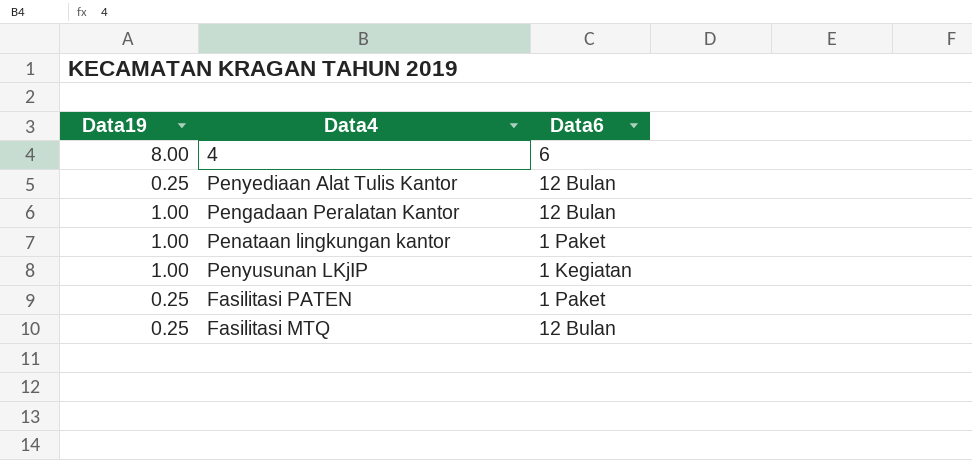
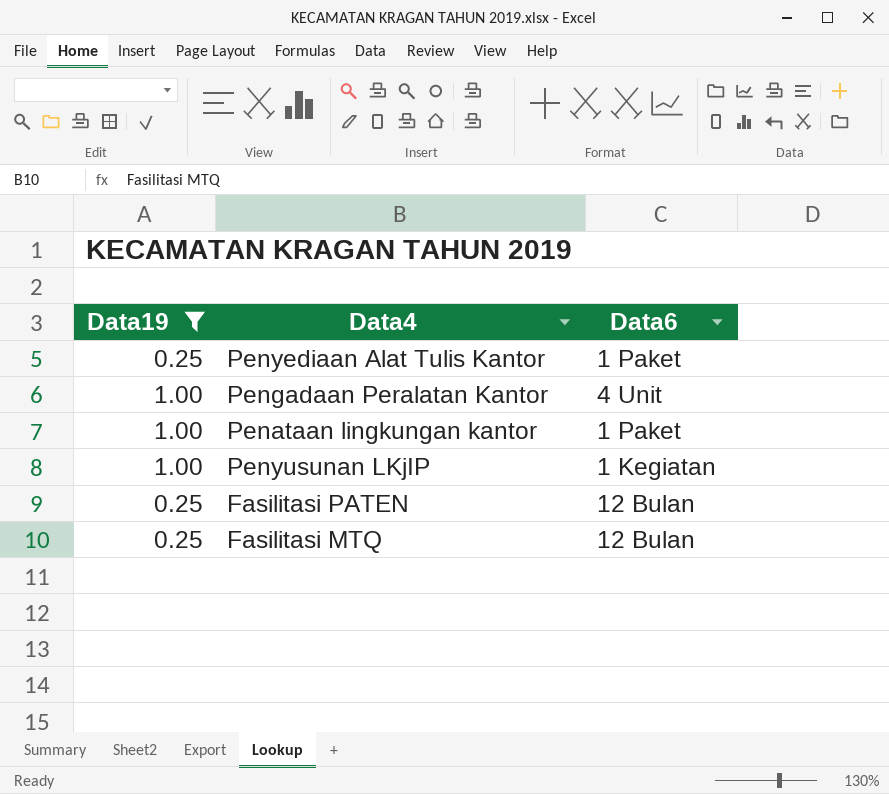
filter: none -> Data19 != 8.00
Penyediaan Alat Tulis Kantor | Data6: 12 Bulan -> 1 Paket
Pengadaan Peralatan Kantor | Data6: 12 Bulan -> 4 Unit
Fasilitasi PATEN | Data6: 1 Paket -> 12 Bulan

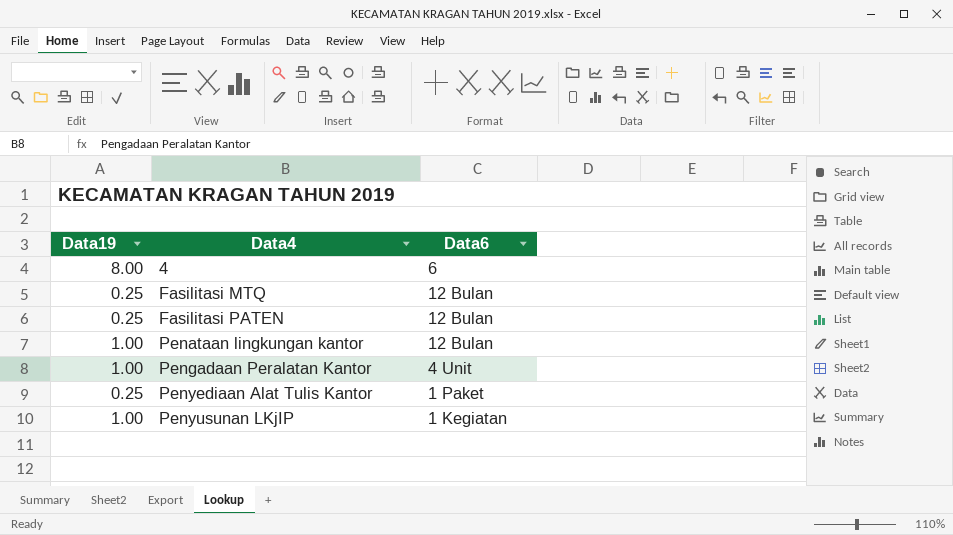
filter: Data19 != 8.00 -> none
row order: none -> Data4 ascending
Penataan lingkungan kantor | Data6: 1 Paket -> 12 Bulan

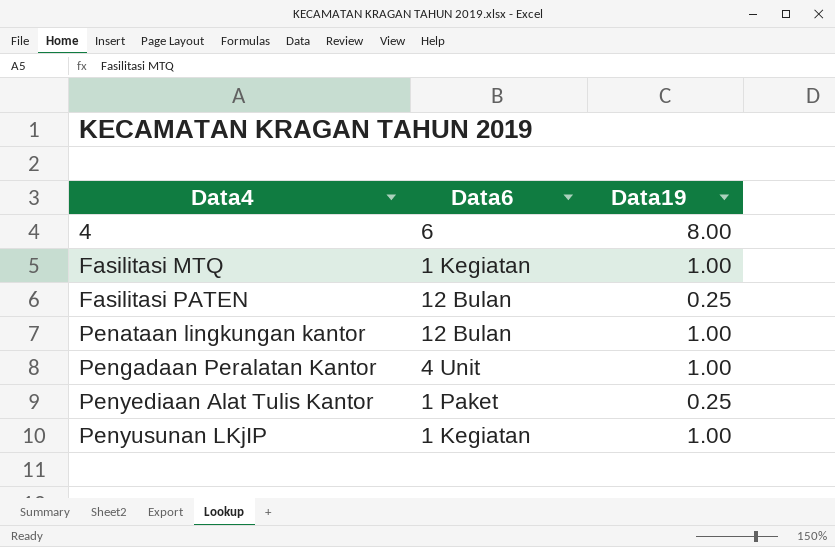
column Data19 | position: 1 -> 3
Fasilitasi MTQ | Data6: 12 Bulan -> 1 Kegiatan
Fasilitasi MTQ | Data19: 0.25 -> 1.00

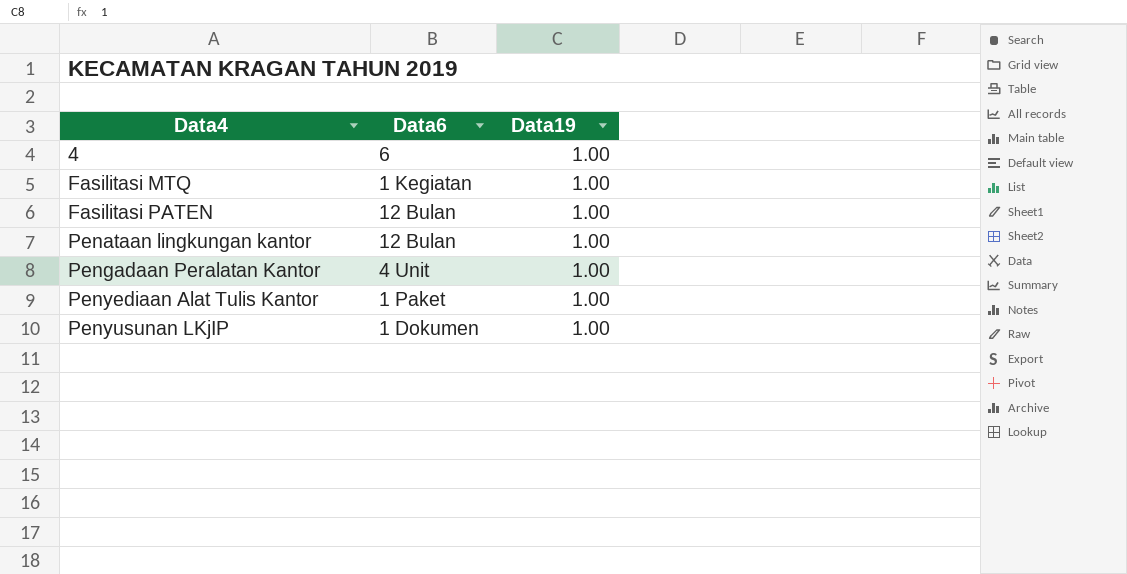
4 | Data19: 8.00 -> 1.00
Fasilitasi PATEN | Data19: 0.25 -> 1.00
Penyediaan Alat Tulis Kantor | Data19: 0.25 -> 1.00
Penyusunan LKjIP | Data6: 1 Kegiatan -> 1 Dokumen

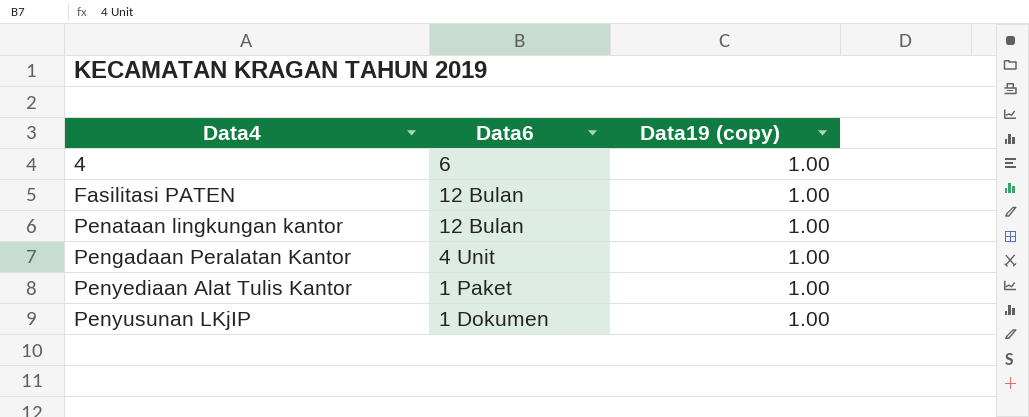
column name: Data19 -> Data19 (copy)
row Fasilitasi MTQ: 1 Kegiatan | 1.00 -> none

